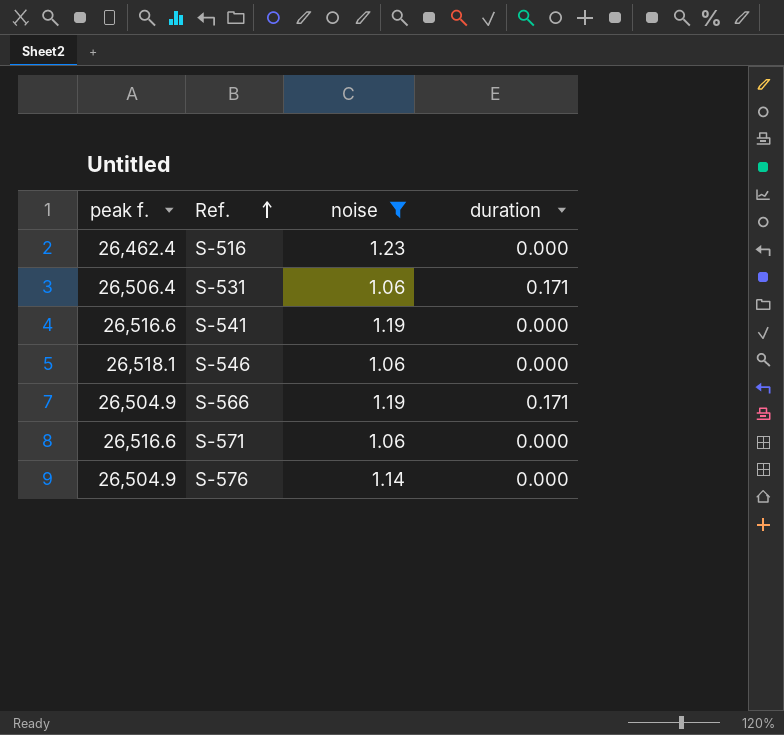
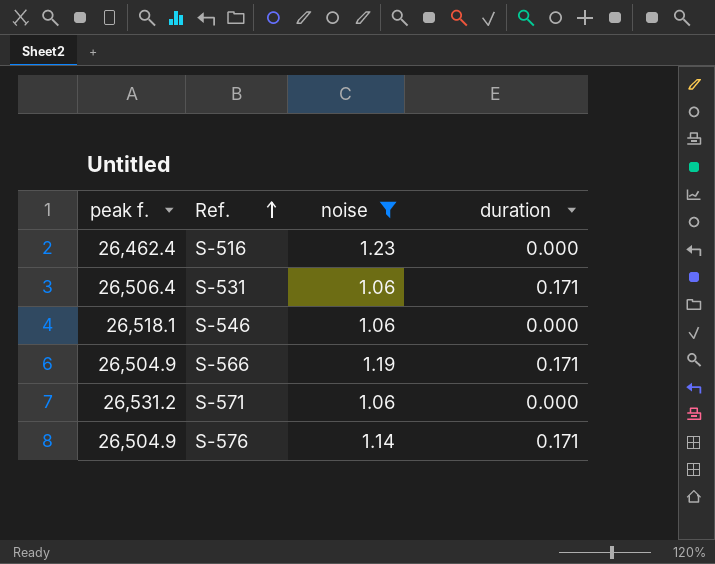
row S-541: 26,516.6 | 1.19 | 0.000 -> none
S-571 | peak f.: 26,516.6 -> 26,531.2
S-576 | duration: 0.000 -> 0.171

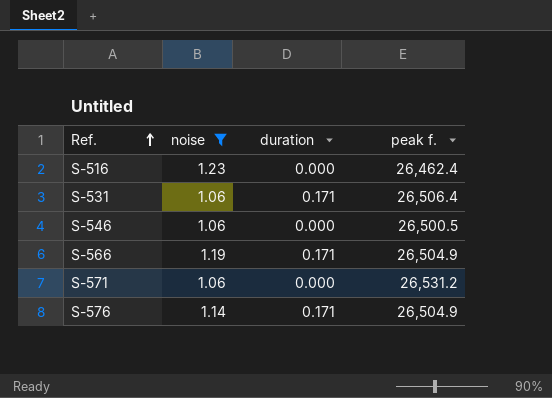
column peak f. | position: 1 -> 4
S-546 | peak f.: 26,518.1 -> 26,500.5

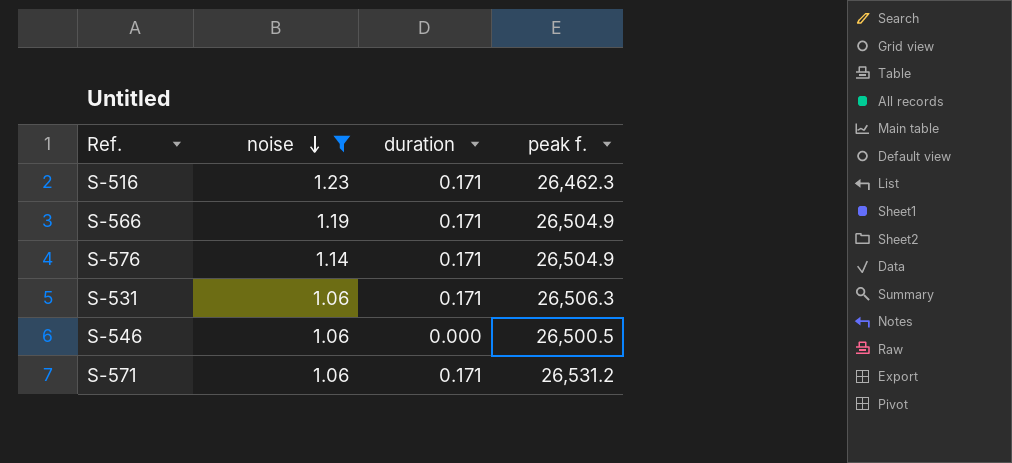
row order: Ref. ascending -> noise descending
S-516 | duration: 0.000 -> 0.171
S-516 | peak f.: 26,462.4 -> 26,462.3
S-531 | peak f.: 26,506.4 -> 26,506.3
S-571 | duration: 0.000 -> 0.171

